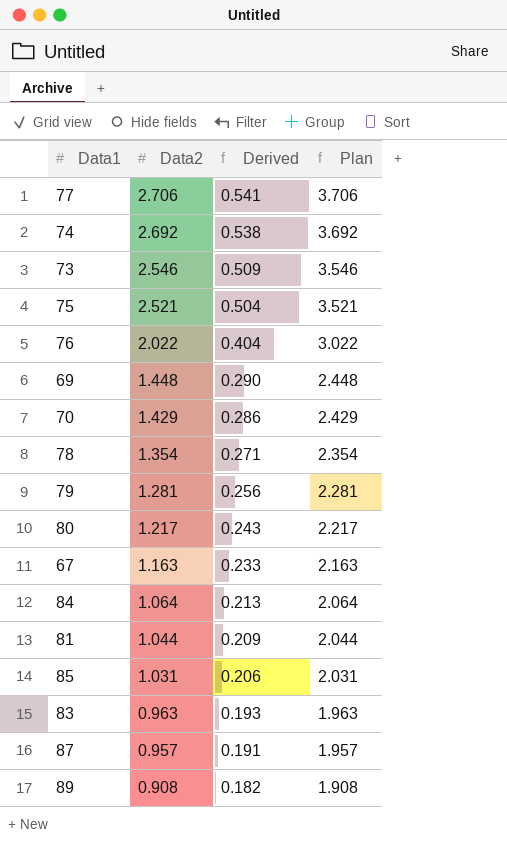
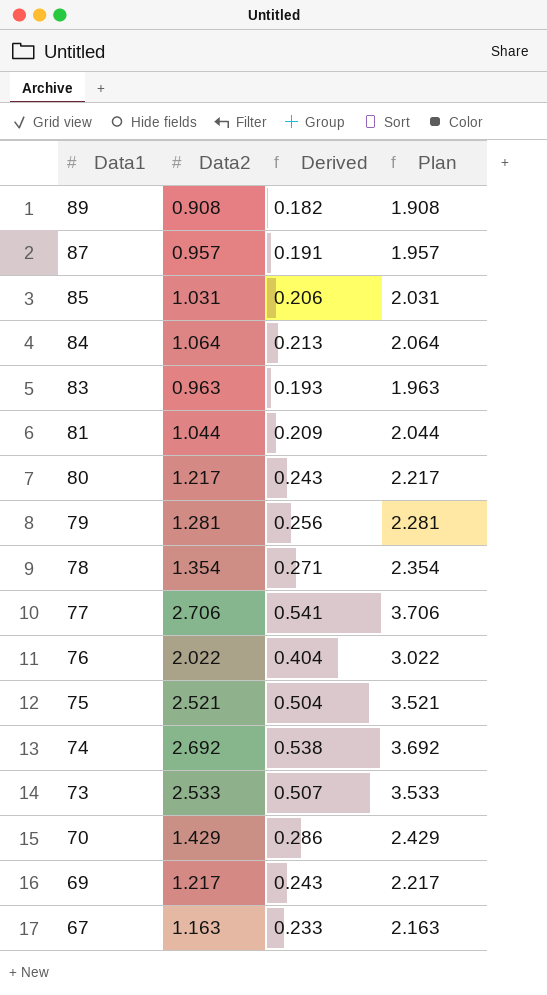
row order: Data2 descending -> Data1 descending
73 | Data2: 2.546 -> 2.533
73 | Derived: 0.509 -> 0.507
73 | Plan: 3.546 -> 3.533
69 | Data2: 1.448 -> 1.217
69 | Derived: 0.290 -> 0.243
69 | Plan: 2.448 -> 2.217

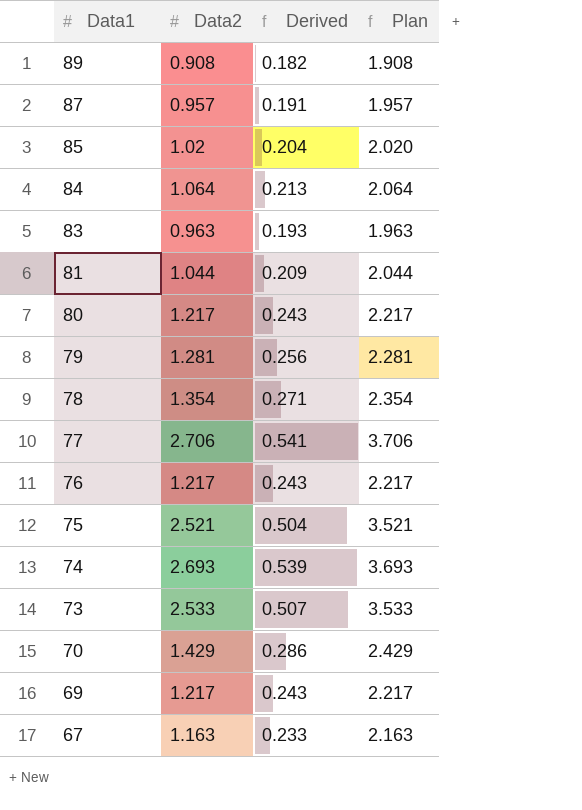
85 | Data2: 1.031 -> 1.02
85 | Derived: 0.206 -> 0.204
85 | Plan: 2.031 -> 2.020
76 | Data2: 2.022 -> 1.217
76 | Derived: 0.404 -> 0.243
76 | Plan: 3.022 -> 2.217
74 | Data2: 2.692 -> 2.693
74 | Derived: 0.538 -> 0.539
74 | Plan: 3.692 -> 3.693

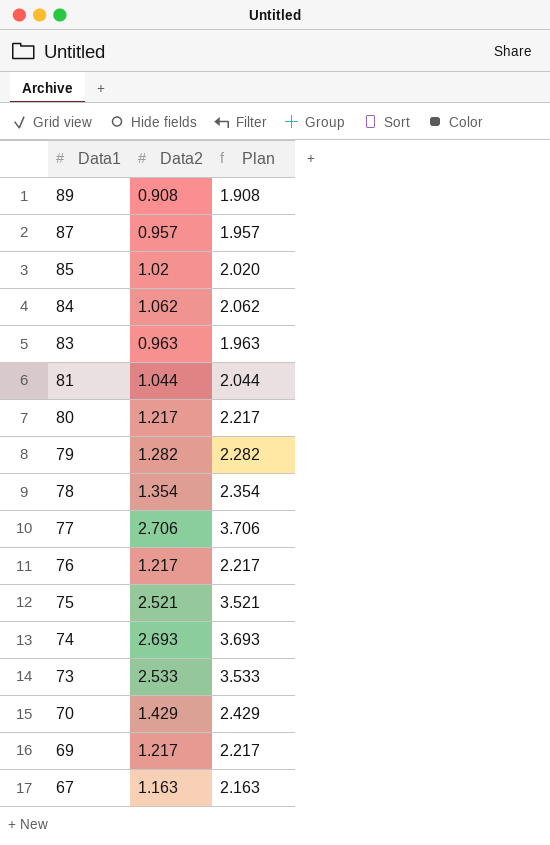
column Derived | formula: [Data2] * 0.2 -> none
84 | Data2: 1.064 -> 1.062
84 | Plan: 2.064 -> 2.062
79 | Data2: 1.281 -> 1.282
79 | Plan: 2.281 -> 2.282

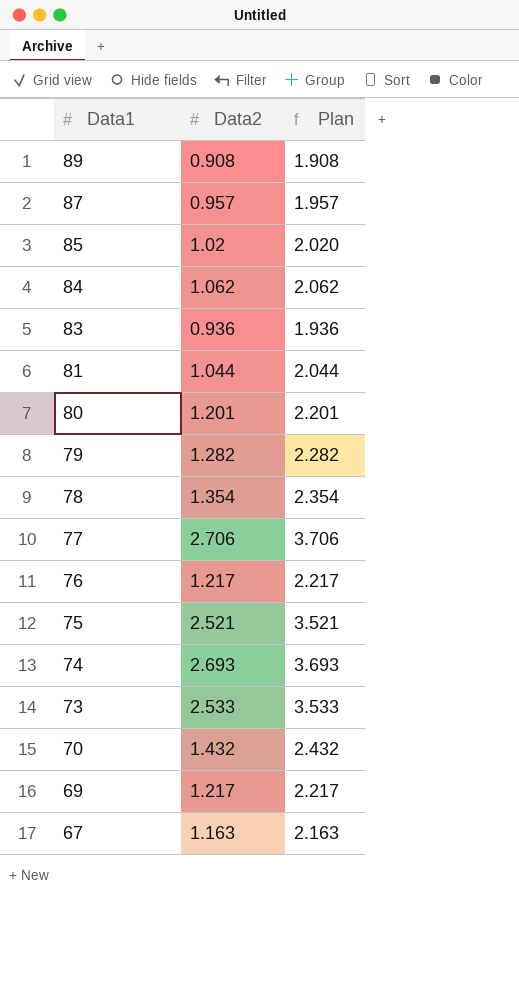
83 | Data2: 0.963 -> 0.936
83 | Plan: 1.963 -> 1.936
80 | Data2: 1.217 -> 1.201
80 | Plan: 2.217 -> 2.201
70 | Data2: 1.429 -> 1.432
70 | Plan: 2.429 -> 2.432

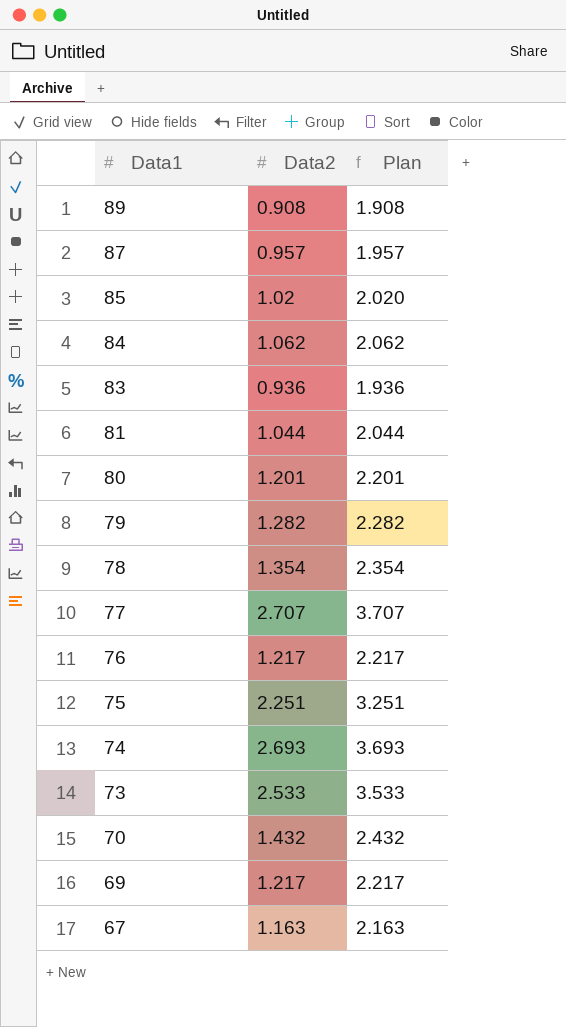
77 | Data2: 2.706 -> 2.707
77 | Plan: 3.706 -> 3.707
75 | Data2: 2.521 -> 2.251
75 | Plan: 3.521 -> 3.251

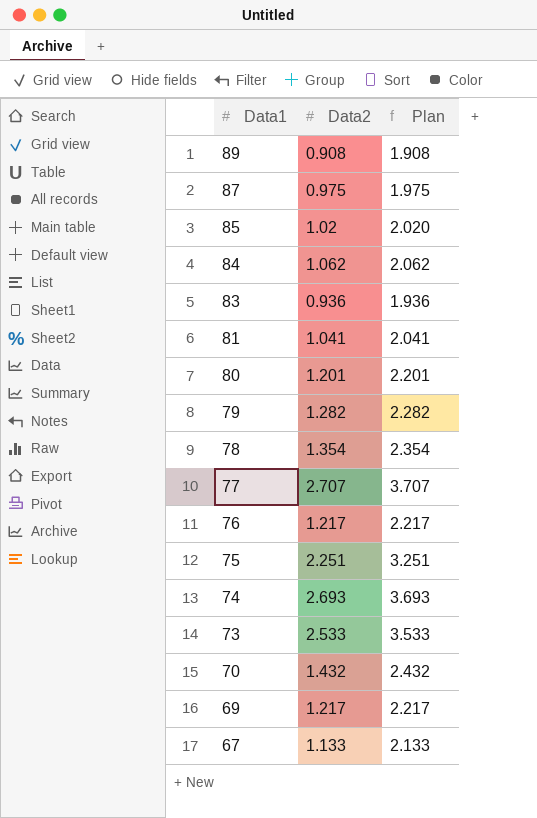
87 | Data2: 0.957 -> 0.975
87 | Plan: 1.957 -> 1.975
81 | Data2: 1.044 -> 1.041
81 | Plan: 2.044 -> 2.041
67 | Data2: 1.163 -> 1.133
67 | Plan: 2.163 -> 2.133

